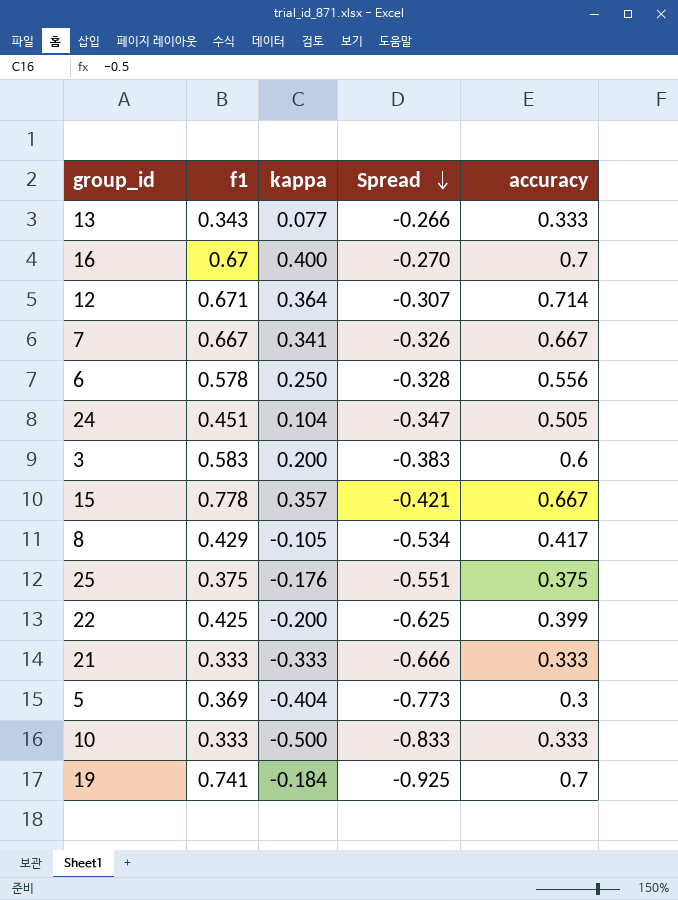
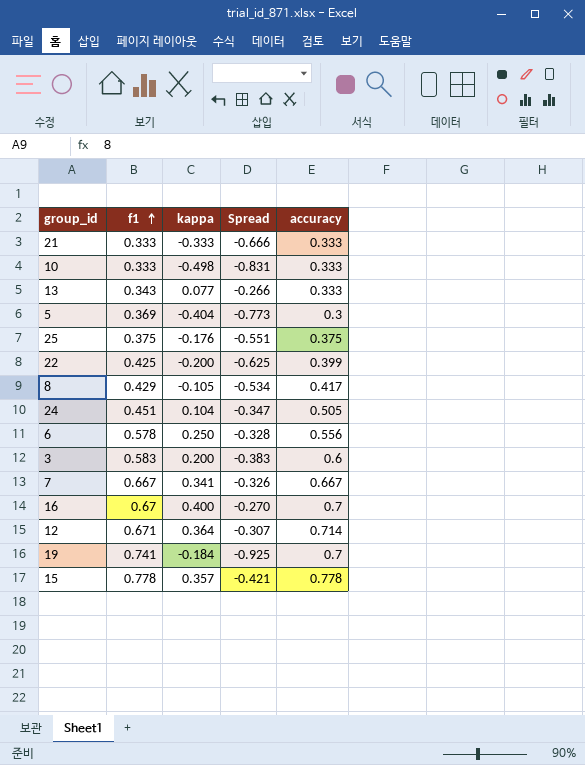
row order: Spread descending -> f1 ascending
10 | kappa: -0.500 -> -0.498
10 | Spread: -0.833 -> -0.831
15 | accuracy: 0.667 -> 0.778

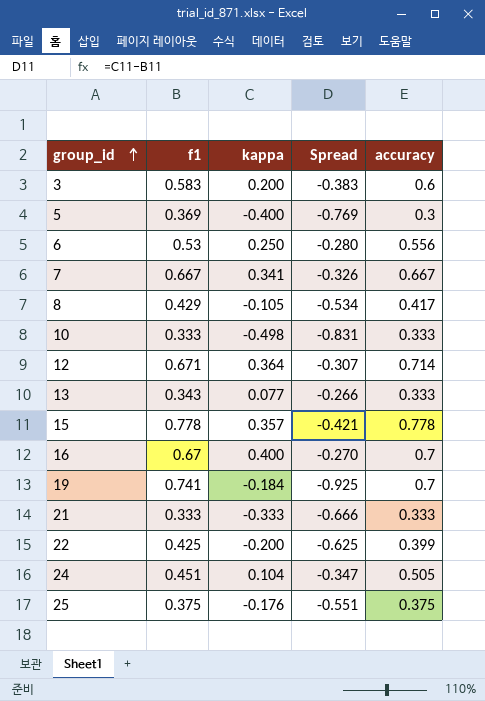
row order: f1 ascending -> group_id ascending
5 | kappa: -0.404 -> -0.400
5 | Spread: -0.773 -> -0.769
6 | f1: 0.578 -> 0.53
6 | Spread: -0.328 -> -0.280

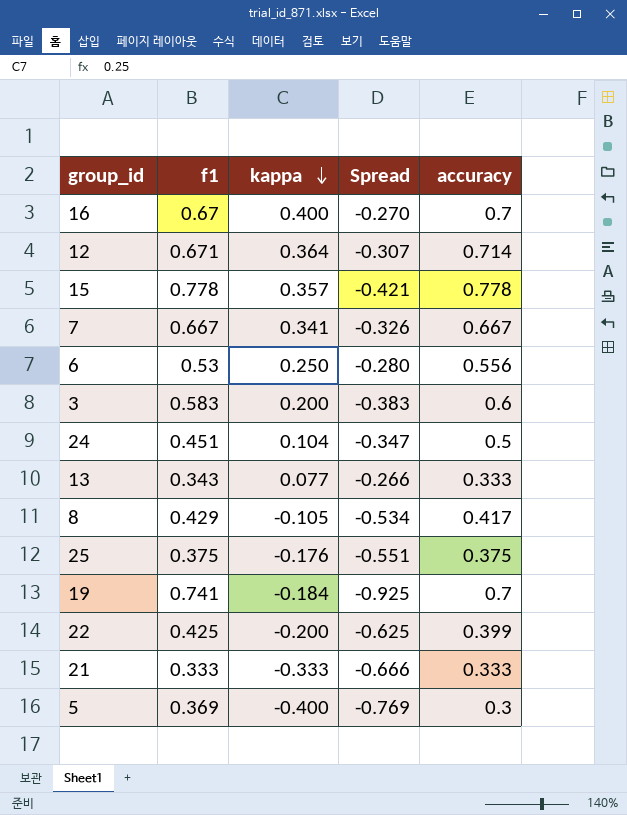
row order: group_id ascending -> kappa descending
row 10: 0.333 | -0.498 | -0.831 | 0.333 -> none
24 | accuracy: 0.505 -> 0.5

